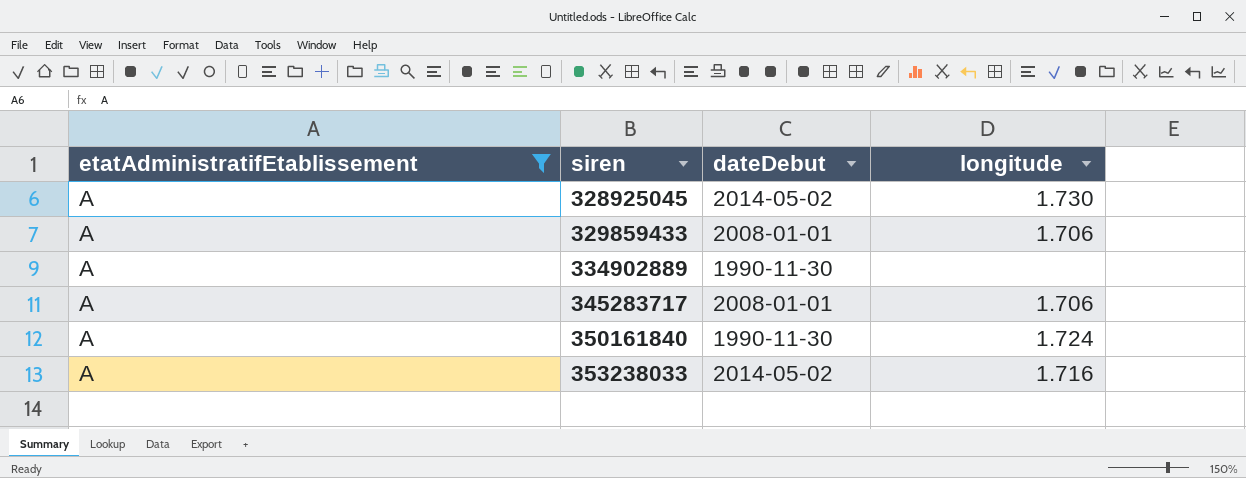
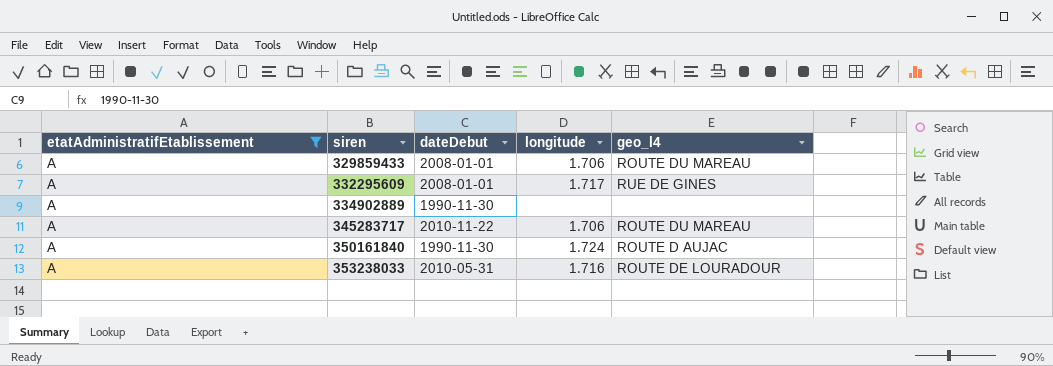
column geo_l4 | position: none -> 5
row 328925045: A | 2014-05-02 | 1.730 -> none
row 332295609: none -> A | 2008-01-01 | 1.717 | RUE DE GINES
345283717 | dateDebut: 2008-01-01 -> 2010-11-22
353238033 | dateDebut: 2014-05-02 -> 2010-05-31

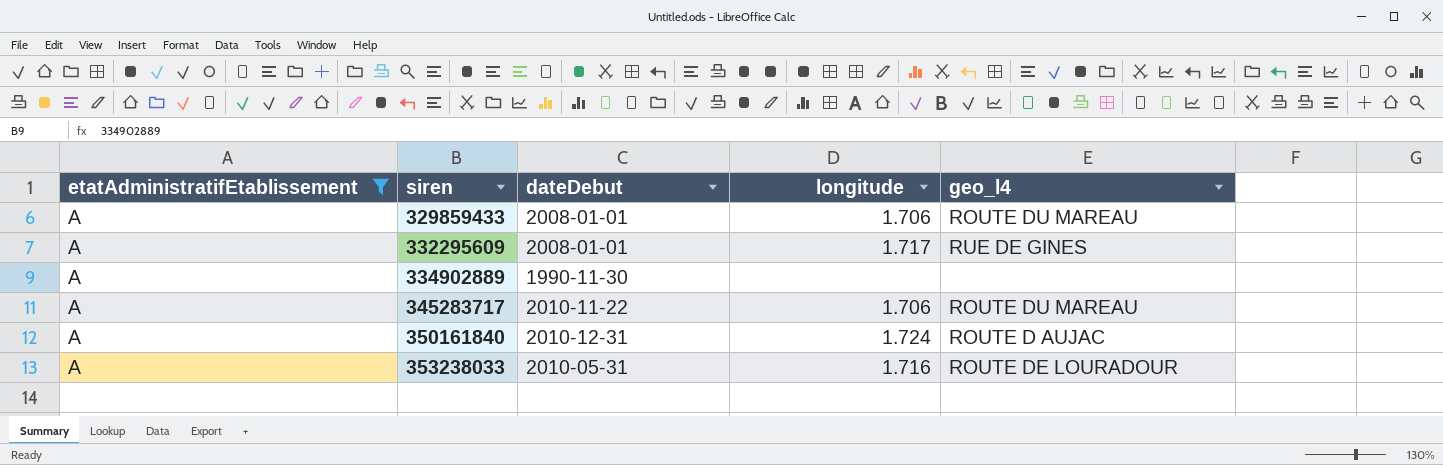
350161840 | dateDebut: 1990-11-30 -> 2010-12-31

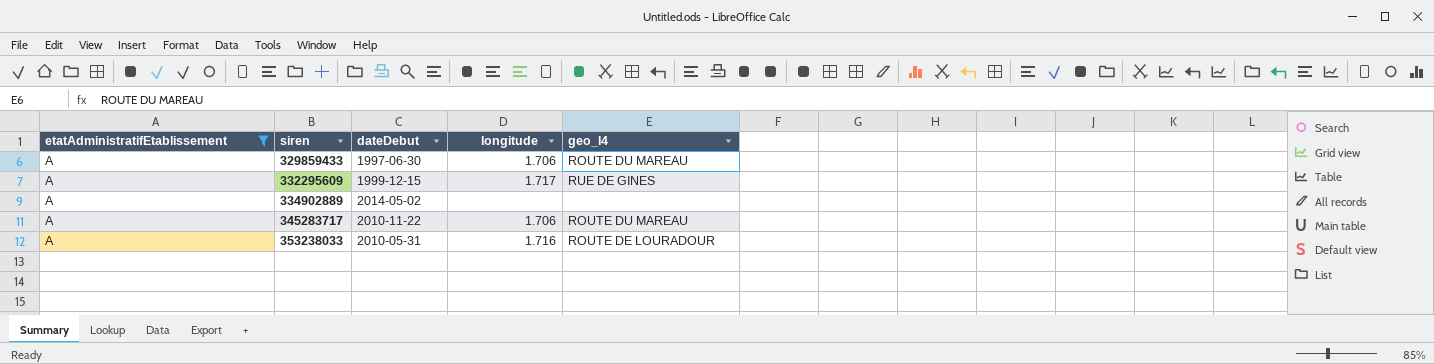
row 350161840: A | 2010-12-31 | 1.724 | ROUTE D AUJAC -> none
329859433 | dateDebut: 2008-01-01 -> 1997-06-30
332295609 | dateDebut: 2008-01-01 -> 1999-12-15
334902889 | dateDebut: 1990-11-30 -> 2014-05-02

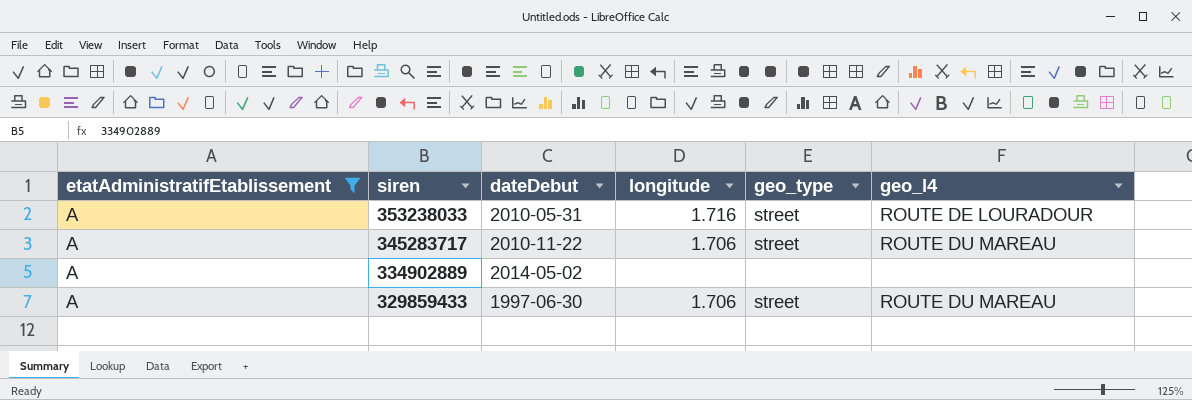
row order: siren ascending -> siren descending
column geo_type | position: none -> 5
row 332295609: A | 1999-12-15 | 1.717 | RUE DE GINES -> none

